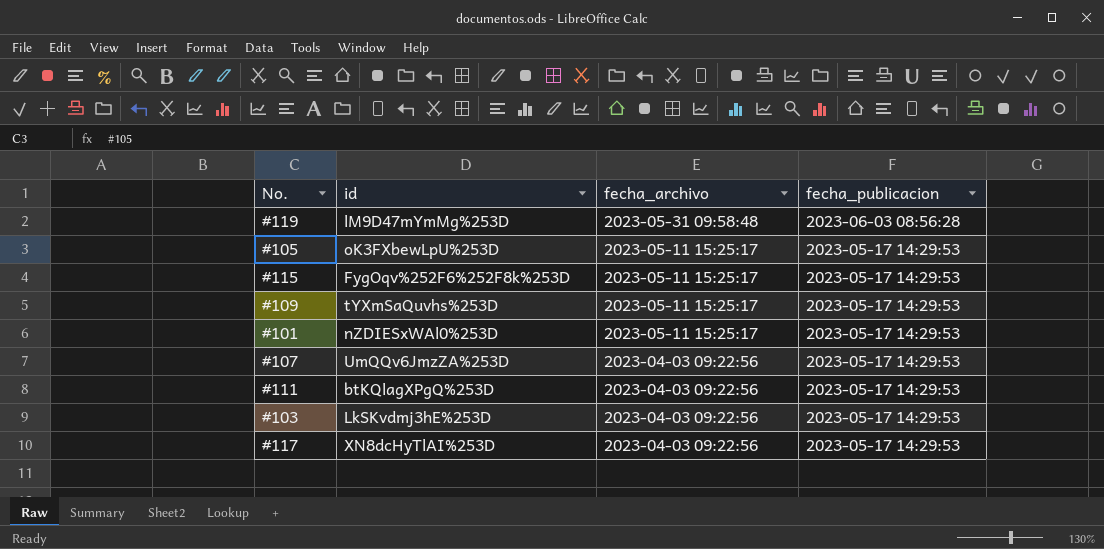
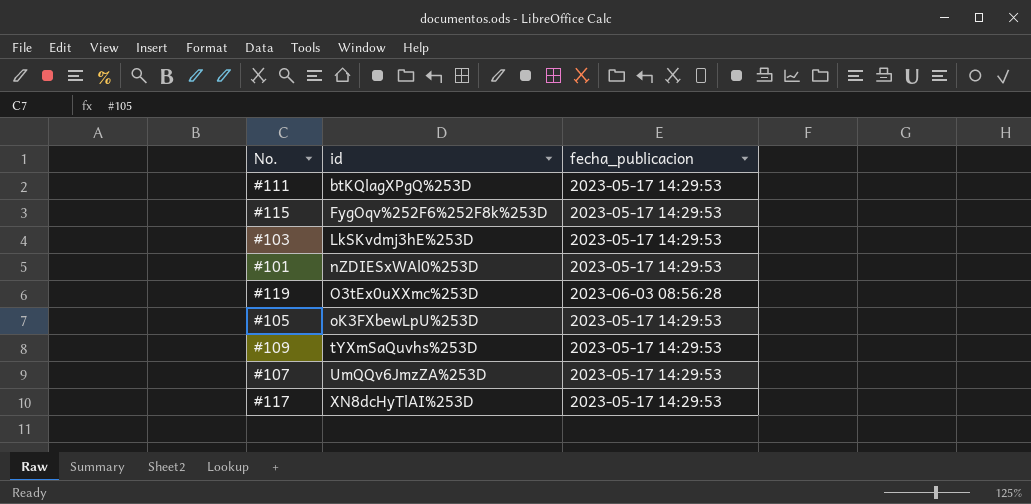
row order: fecha_archivo descending -> id ascending
column fecha_archivo | position: 3 -> none
#119 | id: lM9D47mYmMg%253D -> O3tEx0uXXmc%253D

